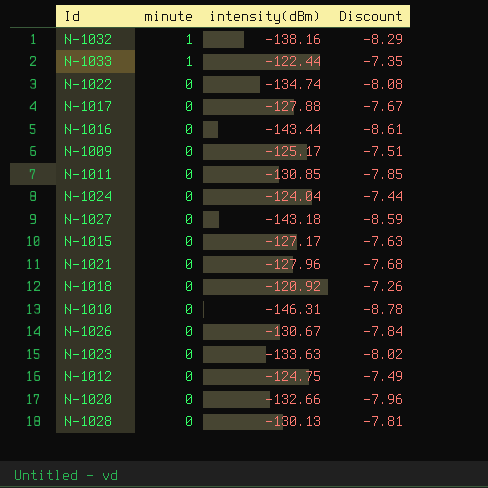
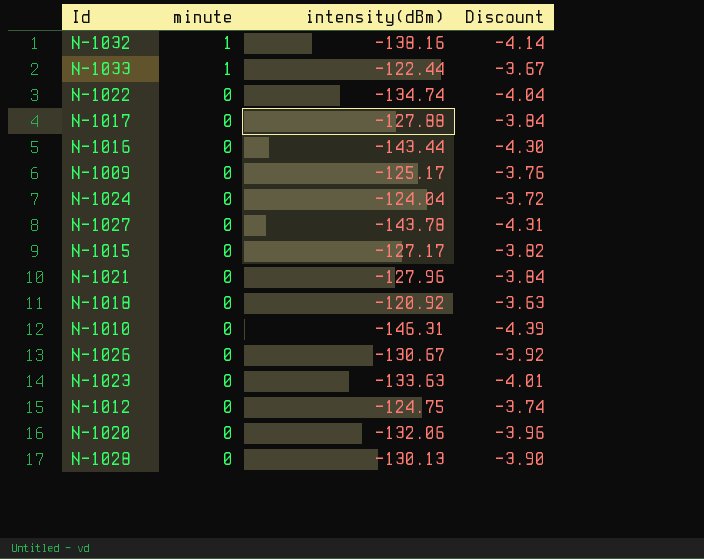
column Discount | formula: [intensity(dBm)] * 0.06 -> [intensity(dBm)] * 0.03
row N-1011: 0 | -130.85 | -7.85 -> none
N-1027 | intensity(dBm): -143.18 -> -143.78
N-1020 | intensity(dBm): -132.66 -> -132.06

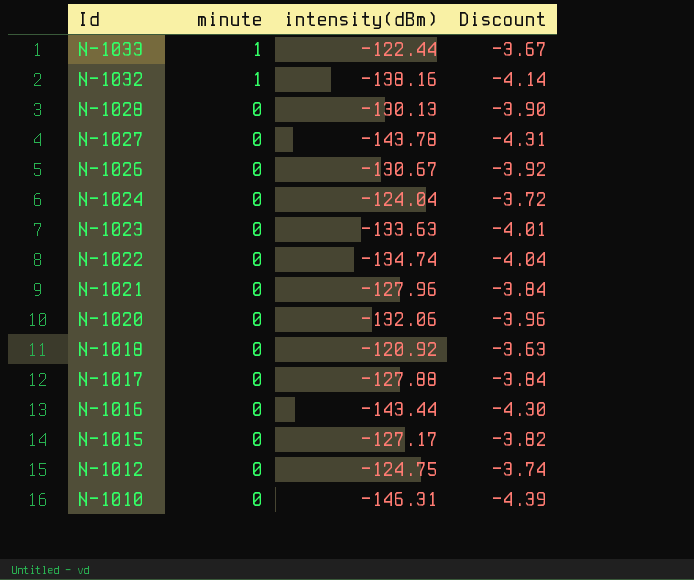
row order: minute descending -> Id descending
row N-1009: 0 | -125.17 | -3.76 -> none

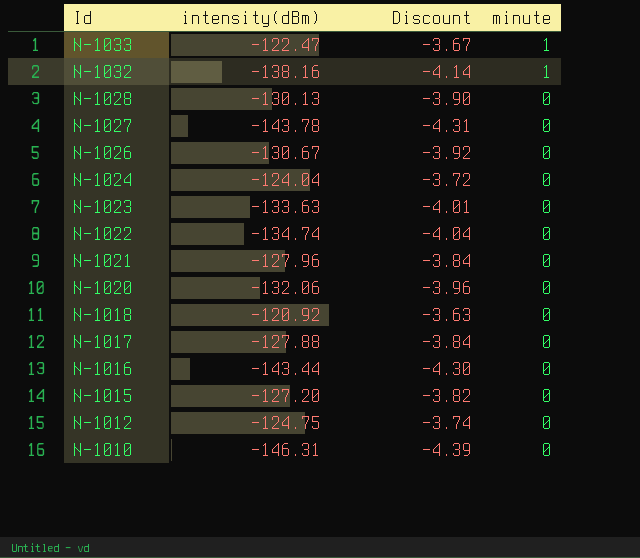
column minute | position: 2 -> 4
N-1033 | intensity(dBm): -122.44 -> -122.47
N-1015 | intensity(dBm): -127.17 -> -127.20

